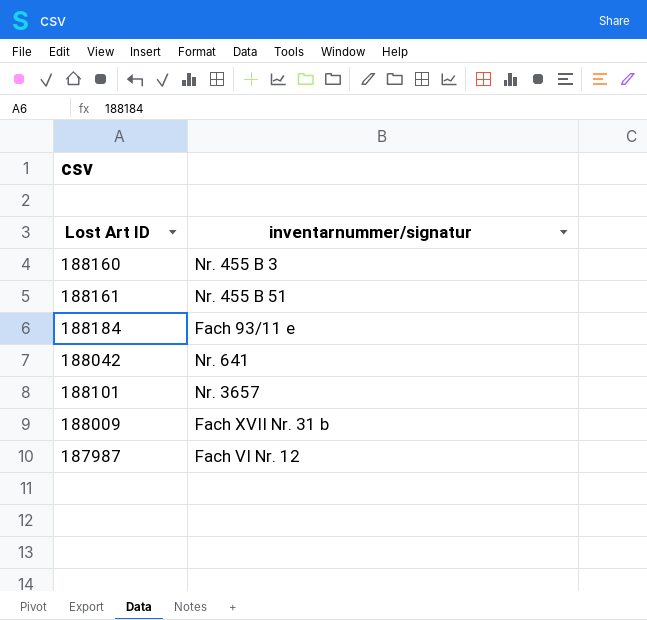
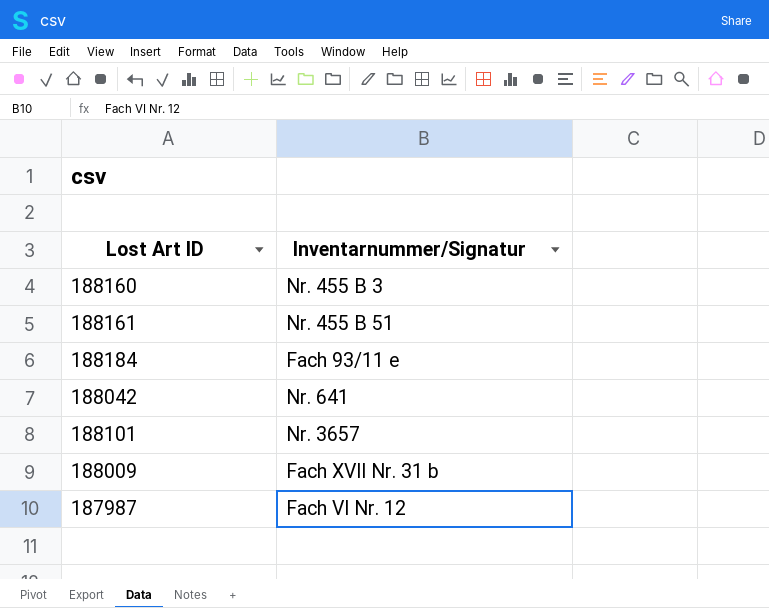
column name: inventarnummer/signatur -> Inventarnummer/Signatur

